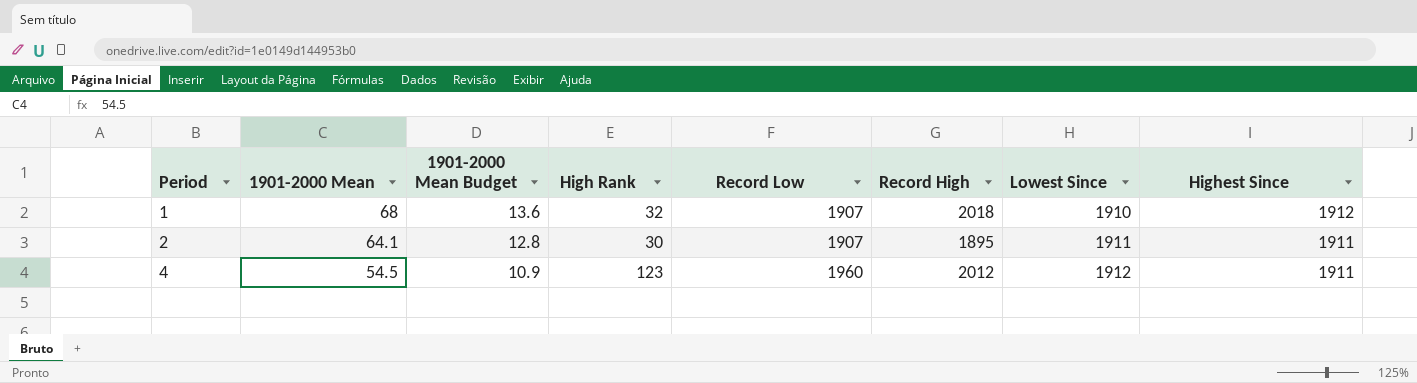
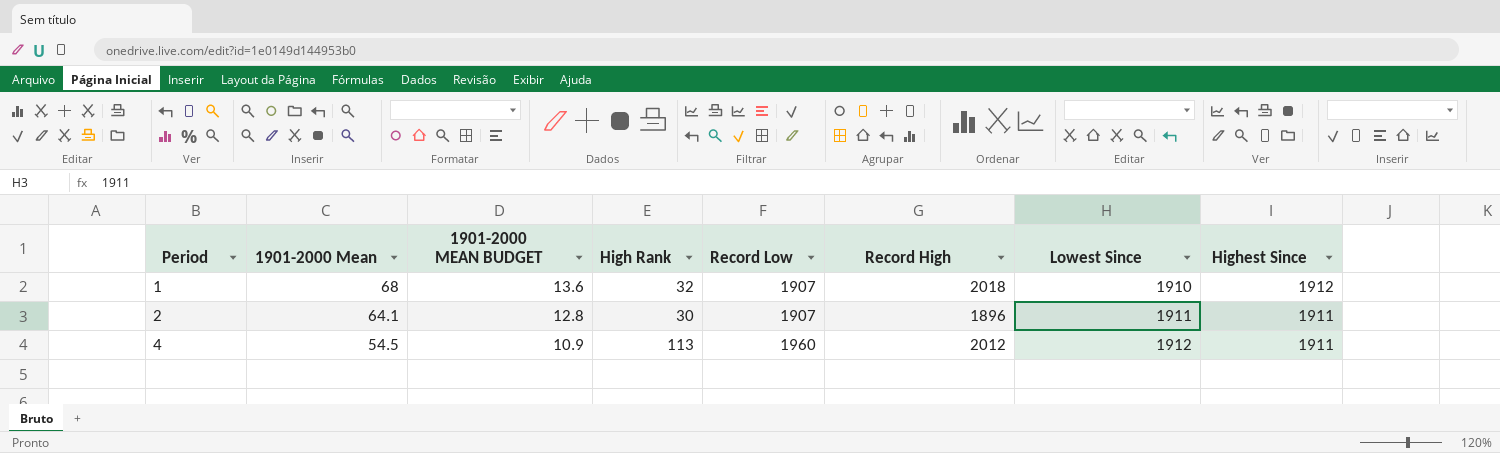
column name: 1901-2000 Mean Budget -> 1901-2000 MEAN BUDGET
2 | Record High: 1895 -> 1896
4 | High Rank: 123 -> 113

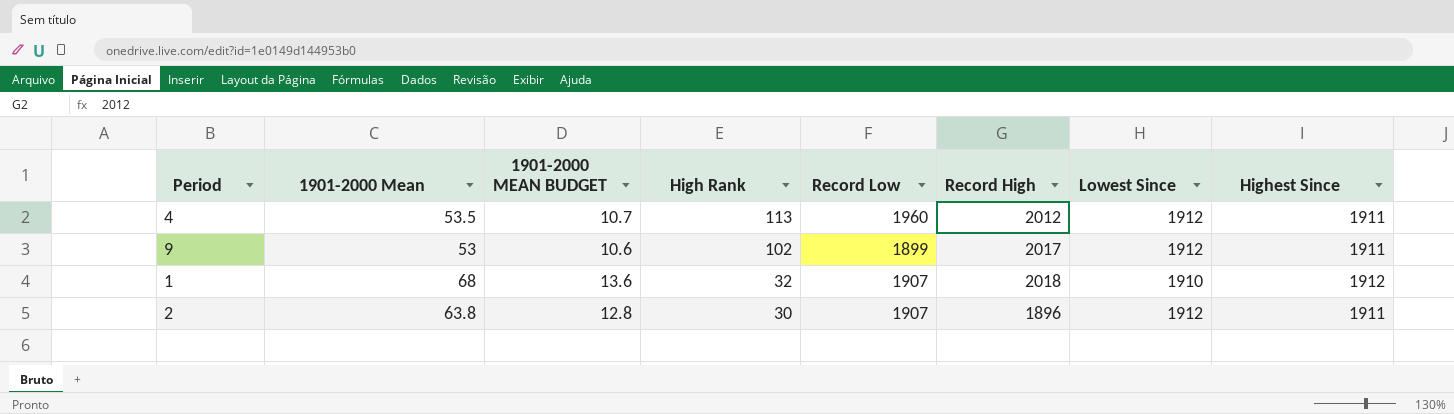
row order: Period ascending -> High Rank descending
4 | 1901-2000 Mean: 54.5 -> 53.5
4 | 1901-2000 MEAN BUDGET: 10.9 -> 10.7
row 9: none -> 53 | 10.6 | 102 | 1899 | 2017 | 1912 | 1911
2 | 1901-2000 Mean: 64.1 -> 63.8
2 | Lowest Since: 1911 -> 1912

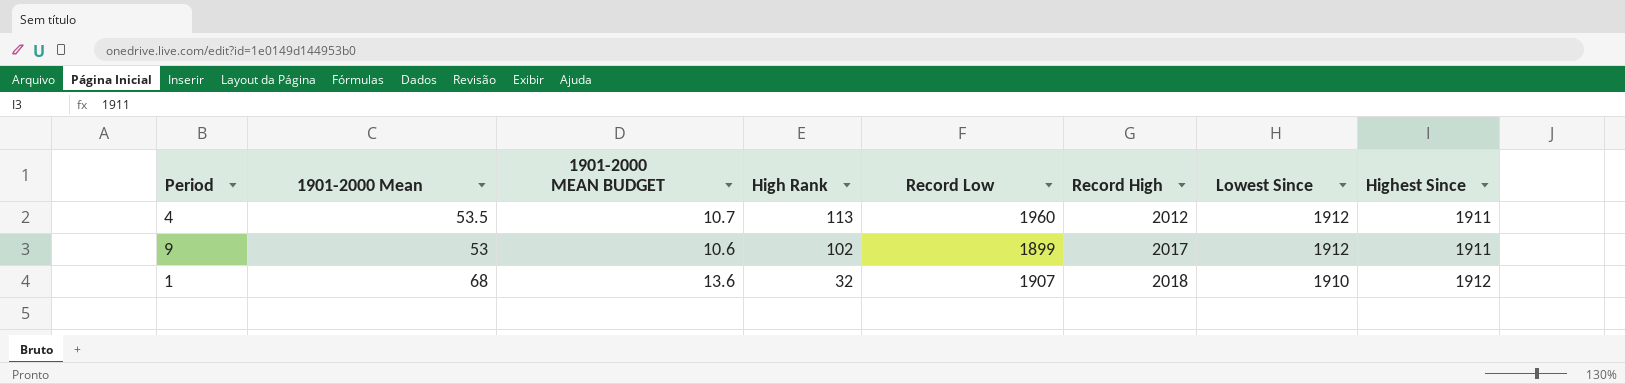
row 2: 63.8 | 12.8 | 30 | 1907 | 1896 | 1912 | 1911 -> none

